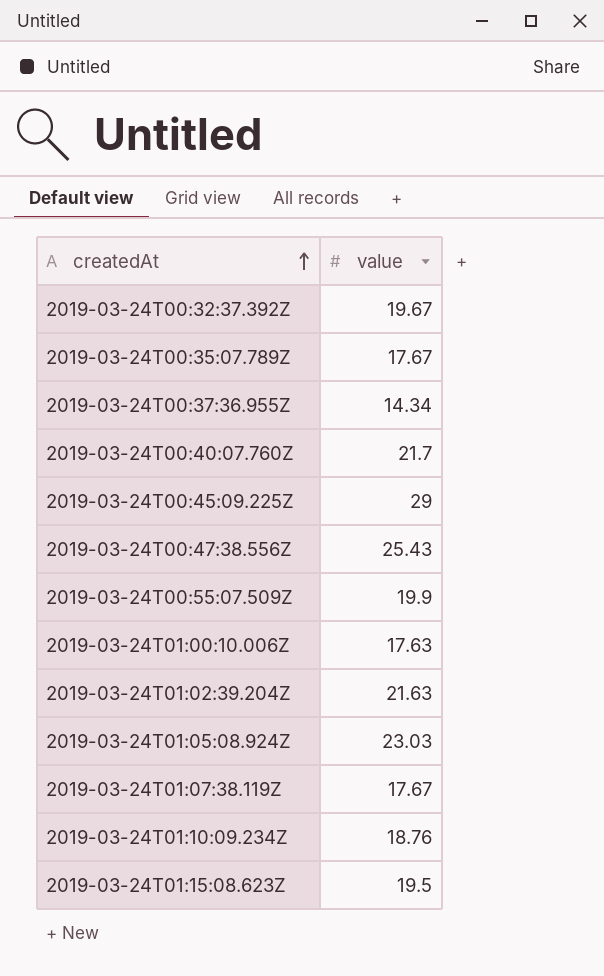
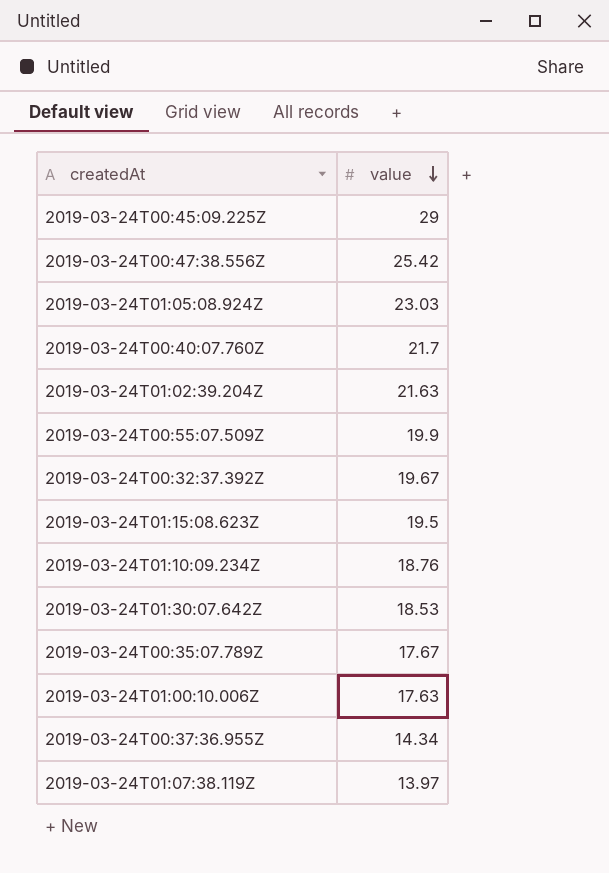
row order: createdAt ascending -> value descending
2019-03-24T00:47:38.556Z | value: 25.43 -> 25.42
row 2019-03-24T01:30:07.642Z: none -> 18.53
2019-03-24T01:07:38.119Z | value: 17.67 -> 13.97

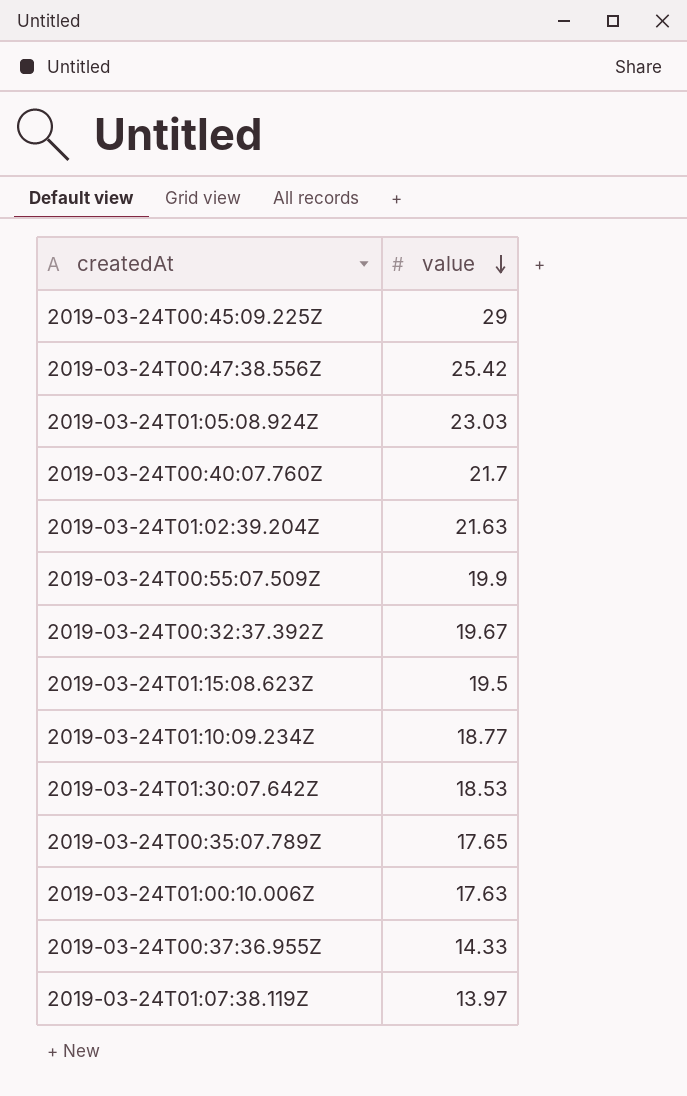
2019-03-24T01:10:09.234Z | value: 18.76 -> 18.77
2019-03-24T00:35:07.789Z | value: 17.67 -> 17.65
2019-03-24T00:37:36.955Z | value: 14.34 -> 14.33

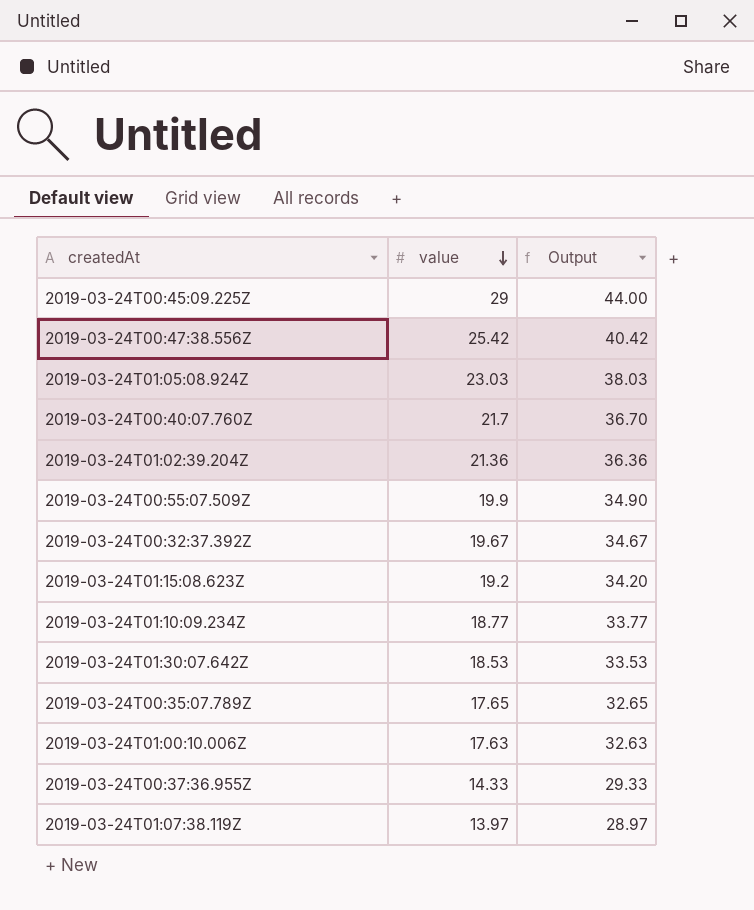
column Output | formula: none -> [value] + 15
2019-03-24T01:02:39.204Z | value: 21.63 -> 21.36
2019-03-24T01:15:08.623Z | value: 19.5 -> 19.2

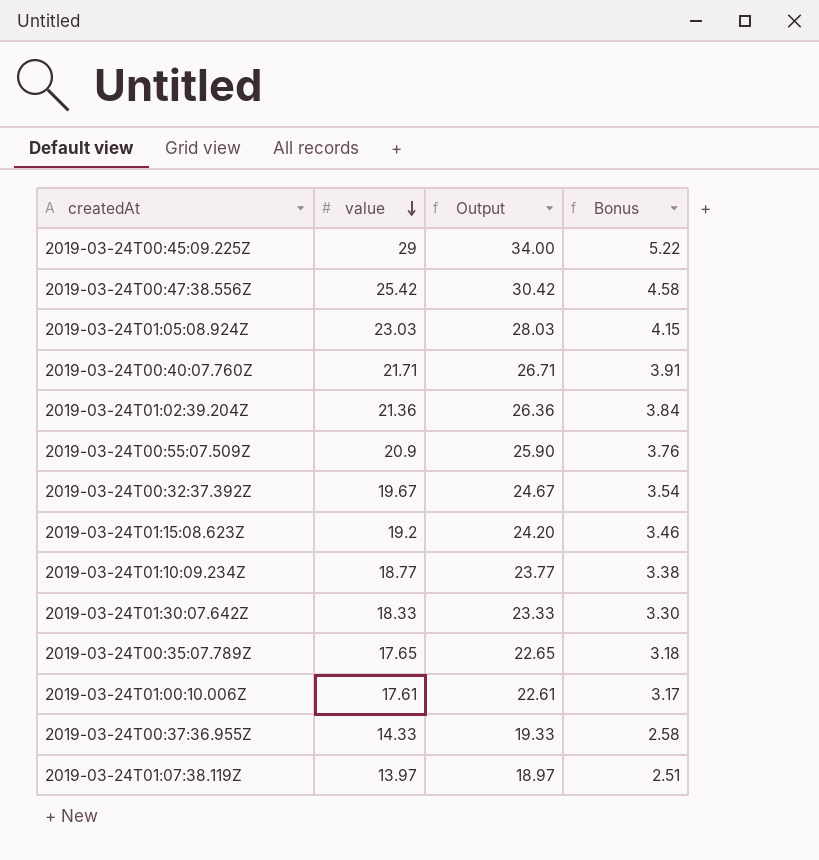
column Output | formula: [value] + 15 -> [value] + 5
column Bonus | formula: none -> [value] * 0.18
2019-03-24T00:40:07.760Z | value: 21.7 -> 21.71
2019-03-24T00:55:07.509Z | value: 19.9 -> 20.9
2019-03-24T01:30:07.642Z | value: 18.53 -> 18.33
2019-03-24T01:00:10.006Z | value: 17.63 -> 17.61

